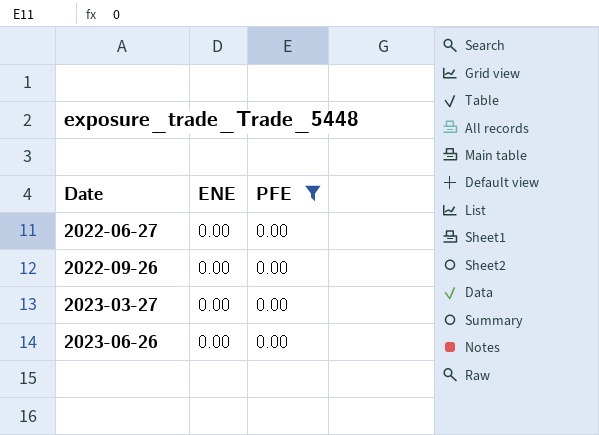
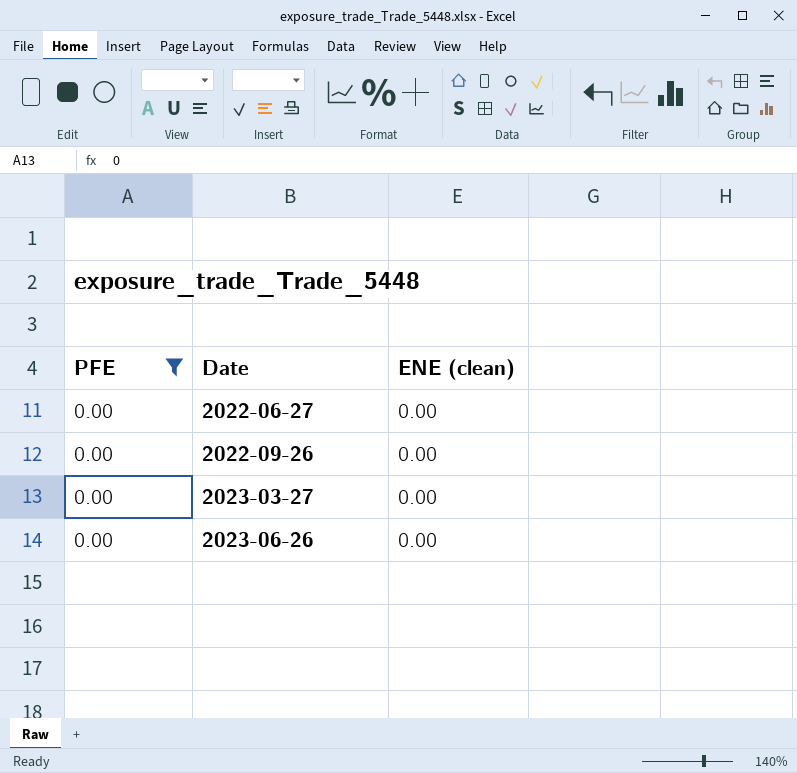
column PFE | position: 3 -> 1
column name: ENE -> ENE (clean)

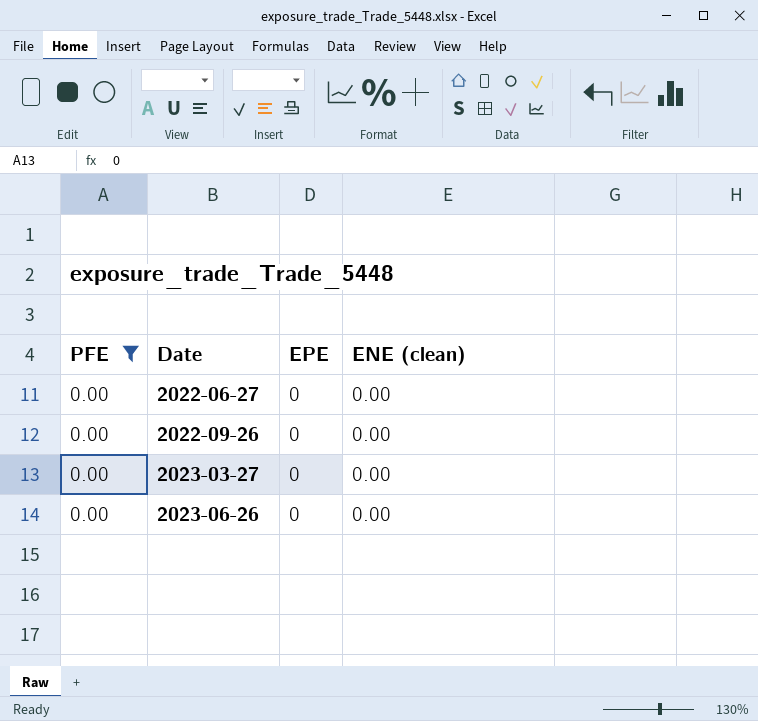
column EPE | position: none -> 3

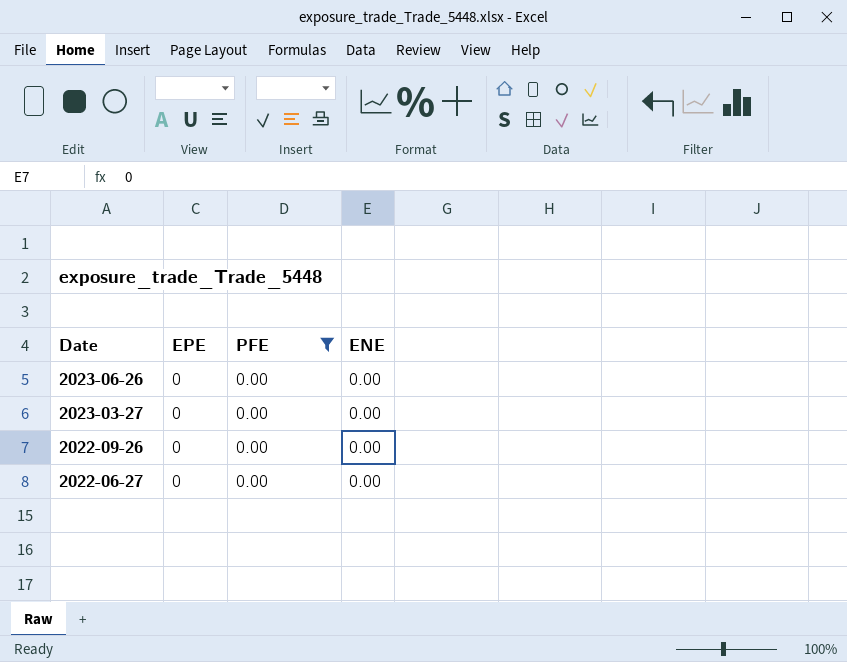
row order: Date ascending -> Date descending
column PFE | position: 1 -> 3
column name: ENE (clean) -> ENE

